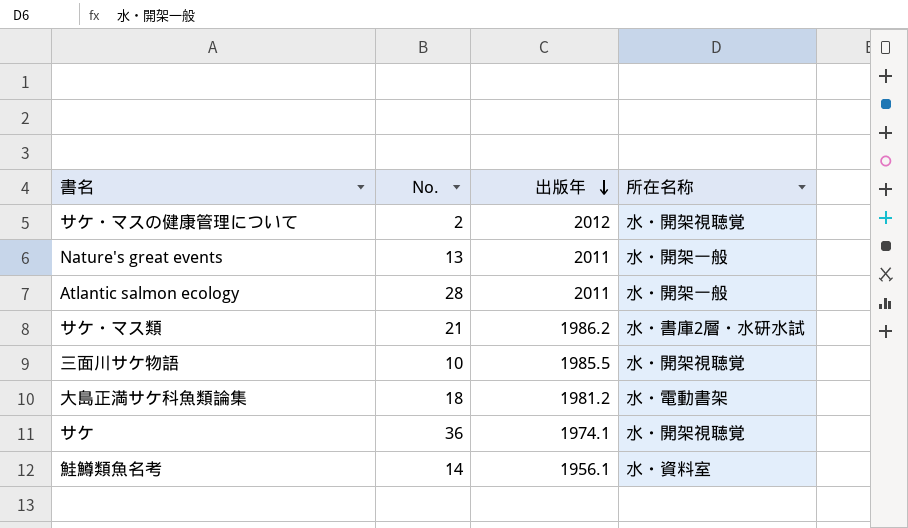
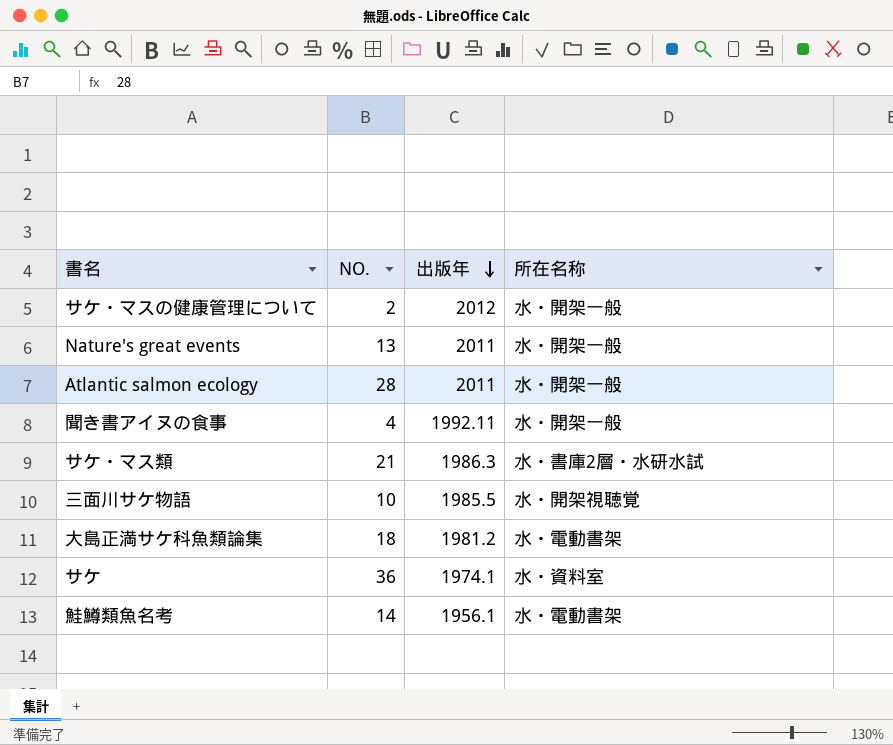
column name: No. -> NO.
サケ・マスの健康管理について | 所在名称: 水・開架視聴覚 -> 水・開架一般
row 聞き書アイヌの食事: none -> 4 | 1992.11 | 水・開架一般
サケ・マス類 | 出版年: 1986.2 -> 1986.3
サケ | 所在名称: 水・開架視聴覚 -> 水・資料室
鮭鱒類魚名考 | 所在名称: 水・資料室 -> 水・電動書架

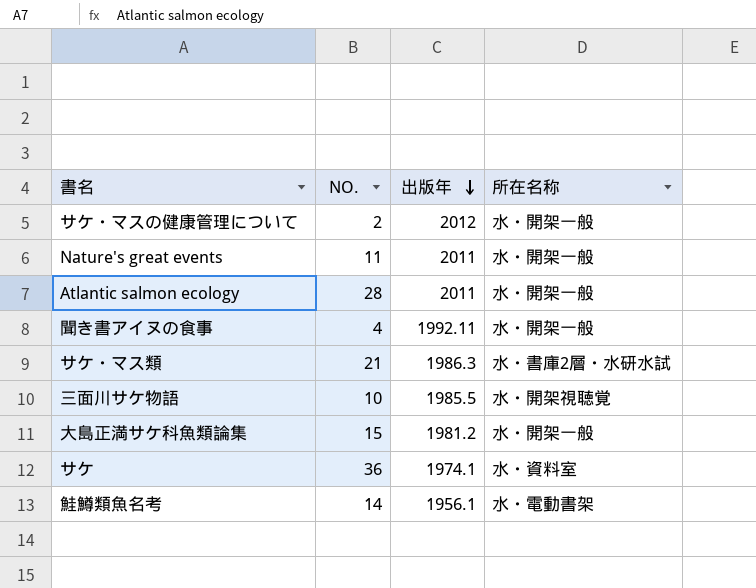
Nature's great events | NO.: 13 -> 11
大島正満サケ科魚類論集 | NO.: 18 -> 15
大島正満サケ科魚類論集 | 所在名称: 水・電動書架 -> 水・開架一般

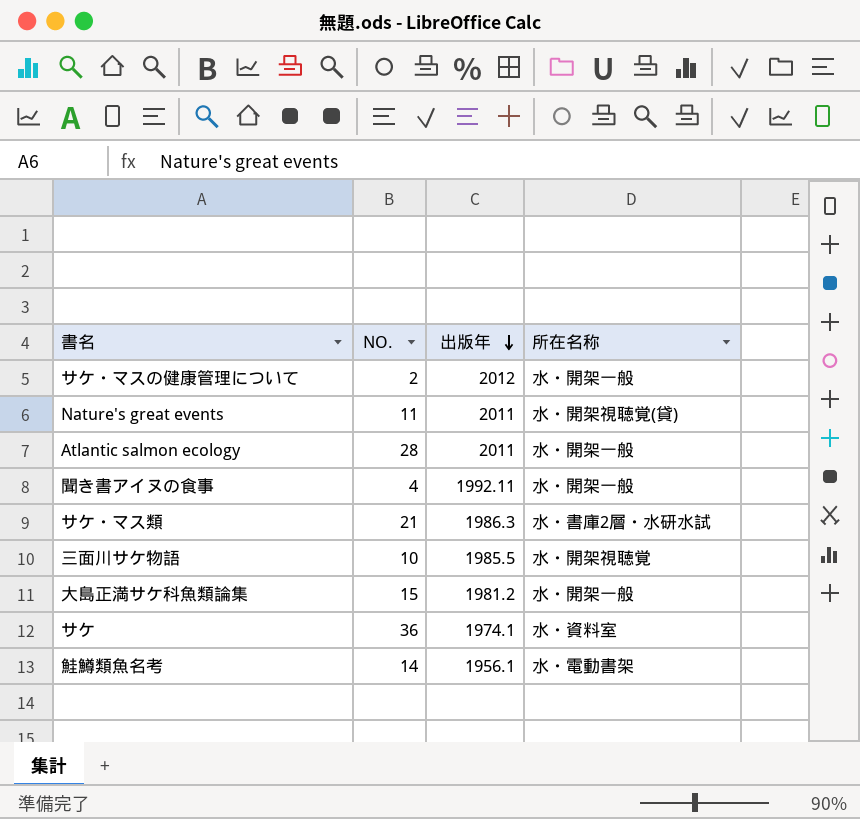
Nature's great events | 所在名称: 水・開架一般 -> 水・開架視聴覚(貸)

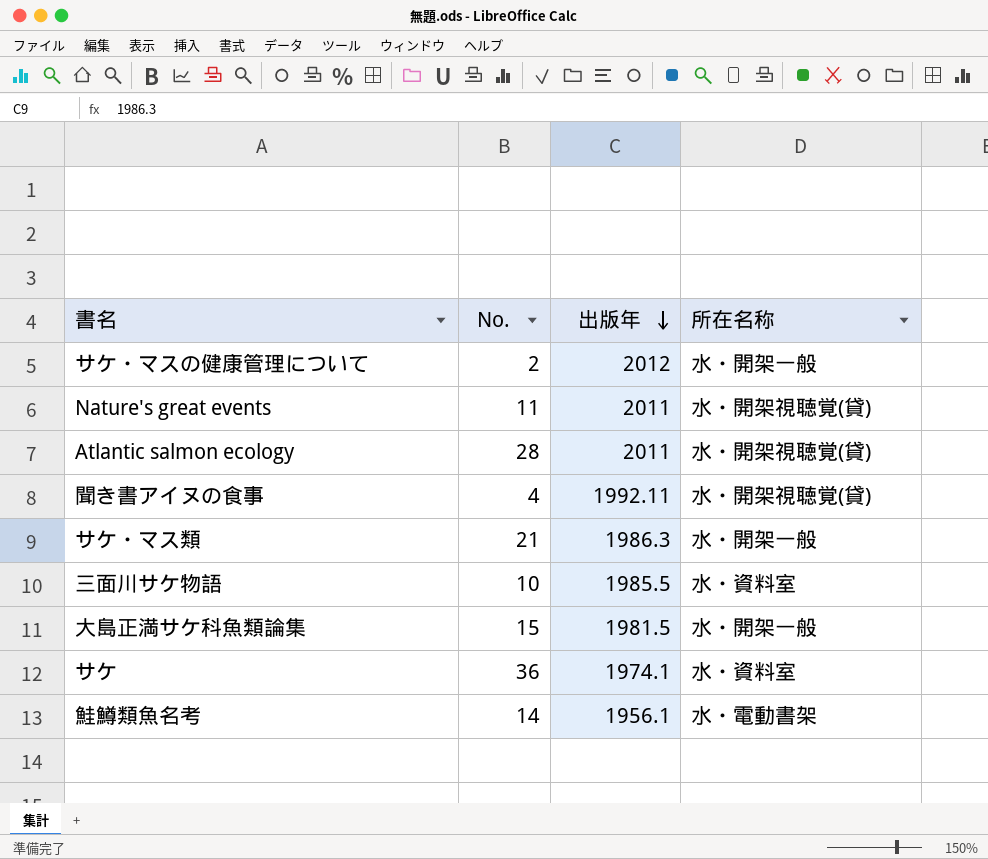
column name: NO. -> No.
Atlantic salmon ecology | 所在名称: 水・開架一般 -> 水・開架視聴覚(貸)
聞き書アイヌの食事 | 所在名称: 水・開架一般 -> 水・開架視聴覚(貸)
サケ・マス類 | 所在名称: 水・書庫2層・水研水試 -> 水・開架一般
三面川サケ物語 | 所在名称: 水・開架視聴覚 -> 水・資料室
大島正満サケ科魚類論集 | 出版年: 1981.2 -> 1981.5

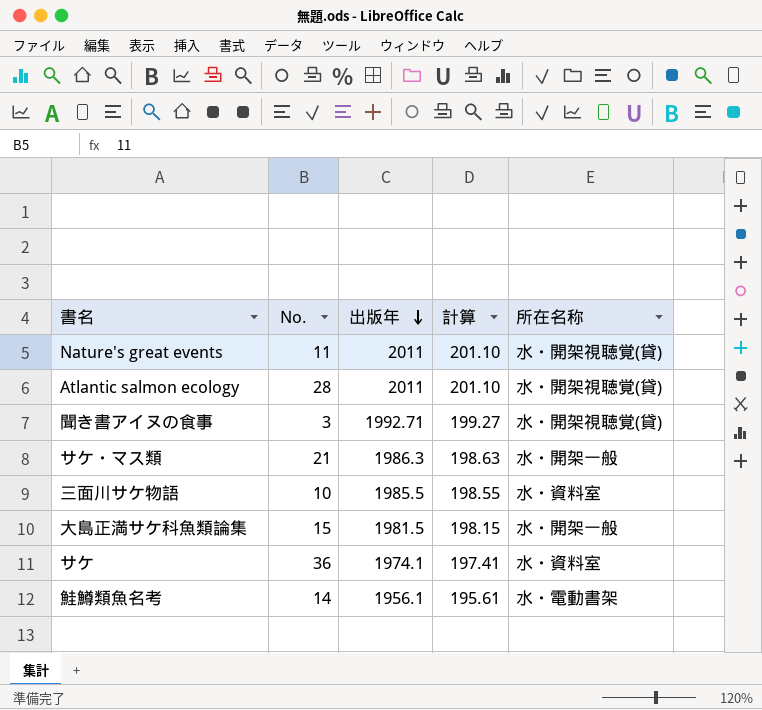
column 計算 | formula: none -> [出版年] * 0.1
row サケ・マスの健康管理について: 2 | 2012 | 水・開架一般 -> none
聞き書アイヌの食事 | No.: 4 -> 3
聞き書アイヌの食事 | 出版年: 1992.11 -> 1992.71

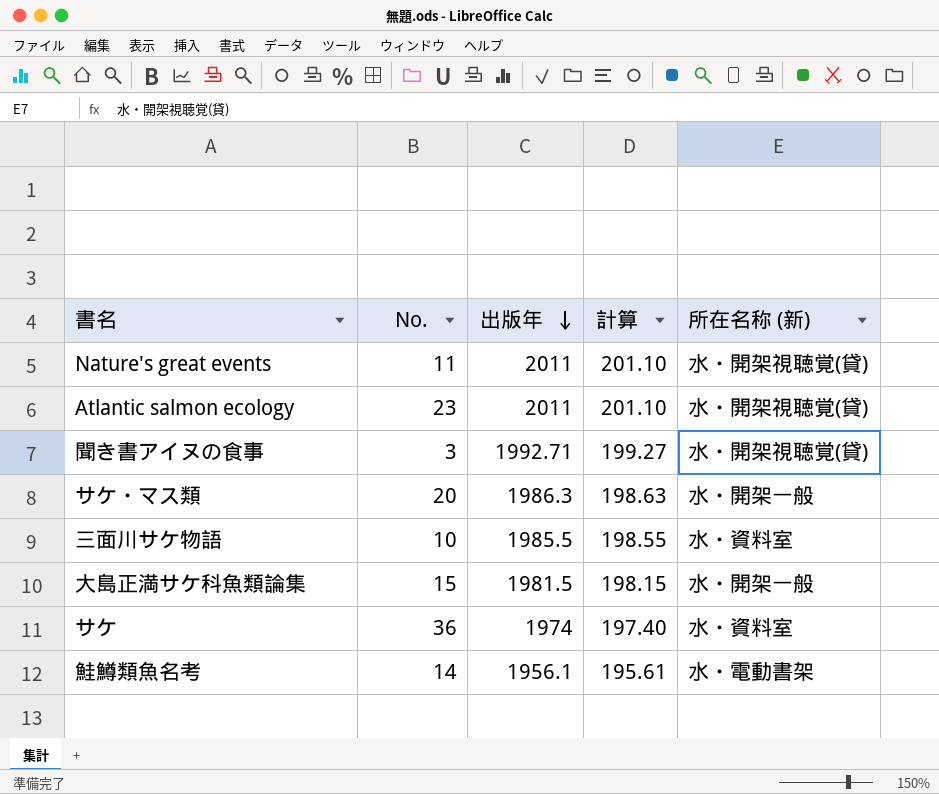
column name: 所在名称 -> 所在名称 (新)
Atlantic salmon ecology | No.: 28 -> 23
サケ・マス類 | No.: 21 -> 20
サケ | 出版年: 1974.1 -> 1974
サケ | 計算: 197.41 -> 197.40

